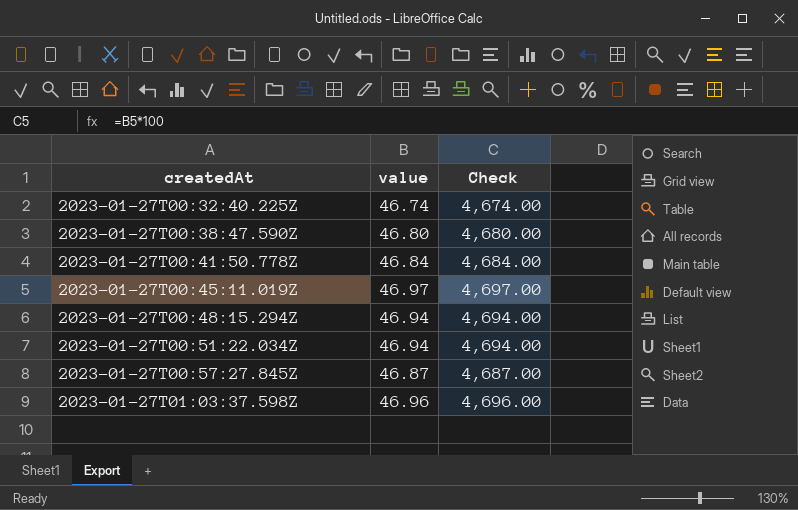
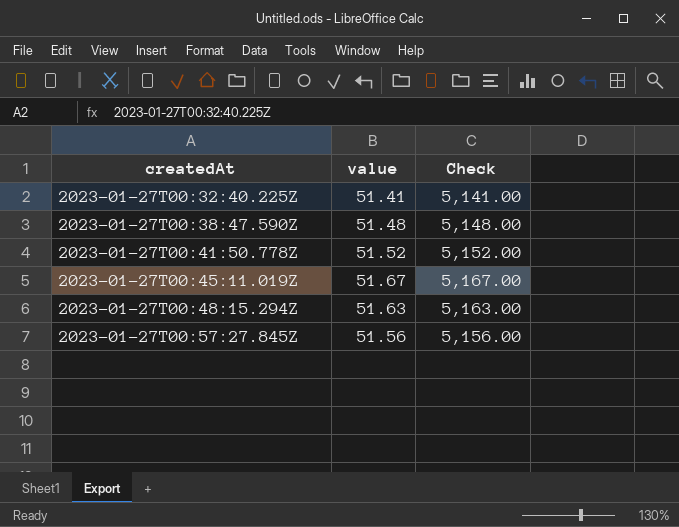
row 2023-01-27T00:51:22.034Z: 46.94 | 4,694.00 -> none
row 2023-01-27T01:03:37.598Z: 46.96 | 4,696.00 -> none
2023-01-27T00:32:40.225Z | value: 46.74 -> 51.41
2023-01-27T00:32:40.225Z | Check: 4,674.00 -> 5,141.00
2023-01-27T00:38:47.590Z | value: 46.80 -> 51.48
2023-01-27T00:38:47.590Z | Check: 4,680.00 -> 5,148.00
2023-01-27T00:41:50.778Z | value: 46.84 -> 51.52
2023-01-27T00:41:50.778Z | Check: 4,684.00 -> 5,152.00
2023-01-27T00:45:11.019Z | value: 46.97 -> 51.67
2023-01-27T00:45:11.019Z | Check: 4,697.00 -> 5,167.00
2023-01-27T00:48:15.294Z | value: 46.94 -> 51.63
2023-01-27T00:48:15.294Z | Check: 4,694.00 -> 5,163.00
2023-01-27T00:57:27.845Z | value: 46.87 -> 51.56
2023-01-27T00:57:27.845Z | Check: 4,687.00 -> 5,156.00

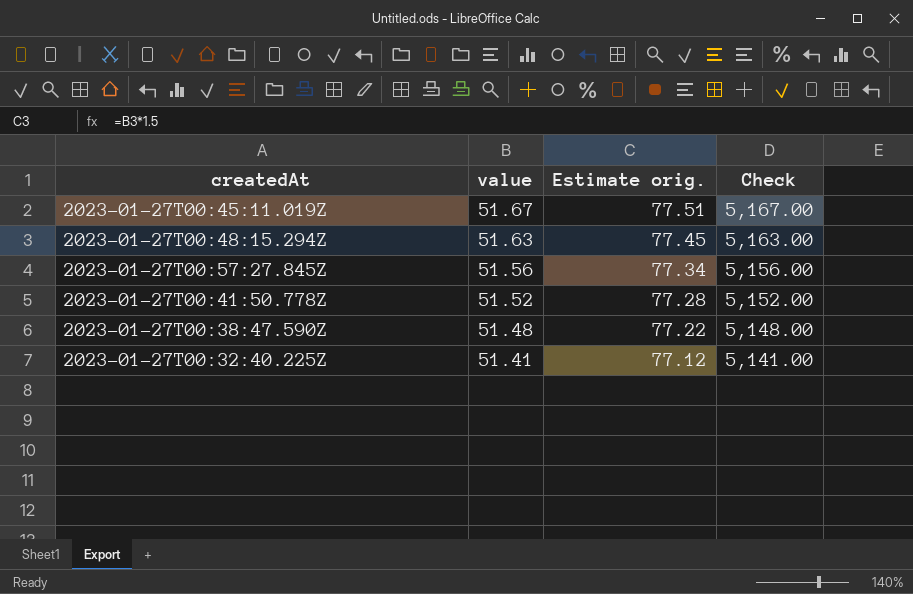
row order: createdAt ascending -> value descending
column Estimate orig. | formula: none -> [value] * 1.5

